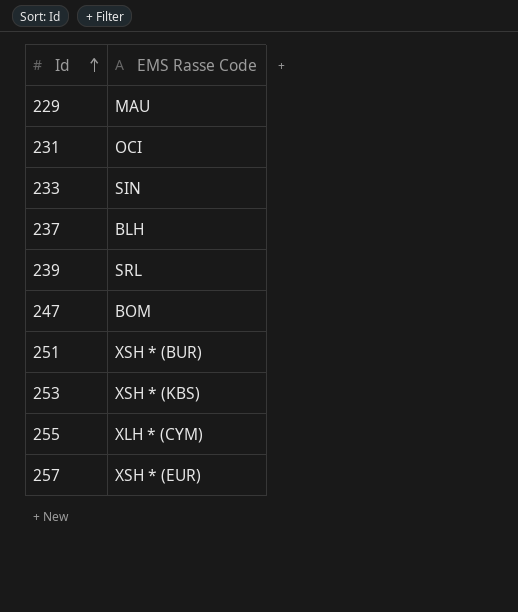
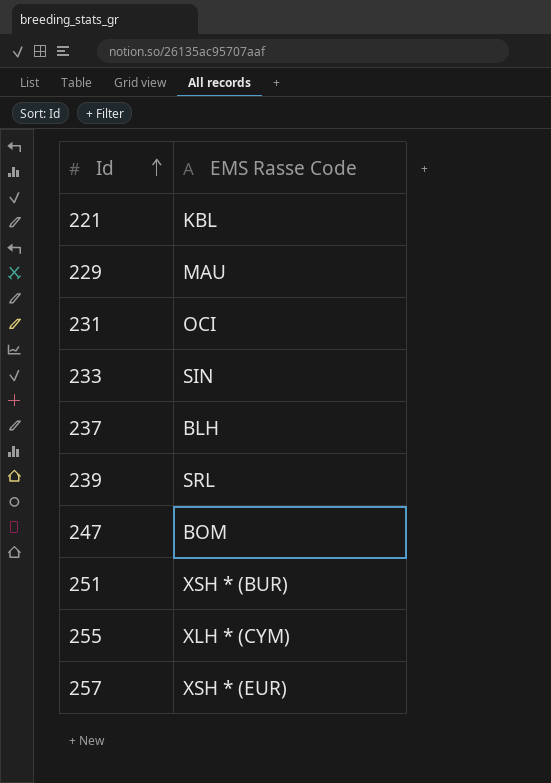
row 253: XSH * (KBS) -> none
row 221: none -> KBL

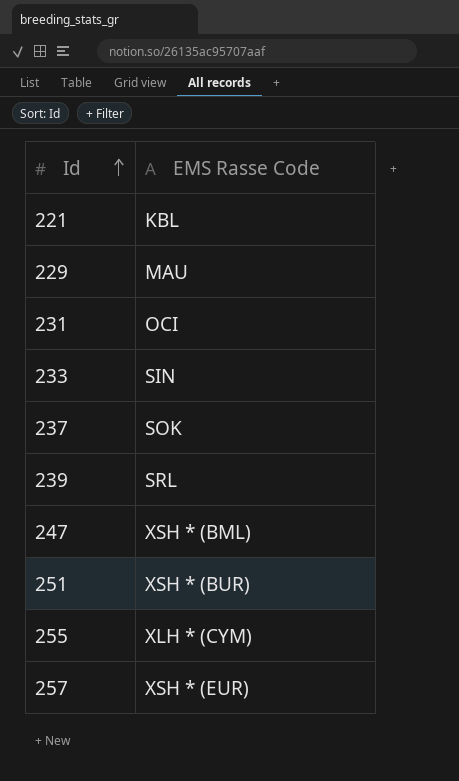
237 | EMS Rasse Code: BLH -> SOK
247 | EMS Rasse Code: BOM -> XSH * (BML)

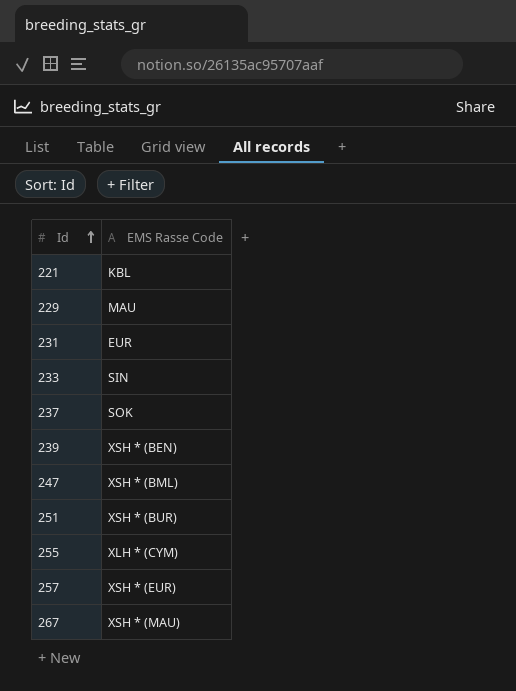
231 | EMS Rasse Code: OCI -> EUR
239 | EMS Rasse Code: SRL -> XSH * (BEN)
row 267: none -> XSH * (MAU)

